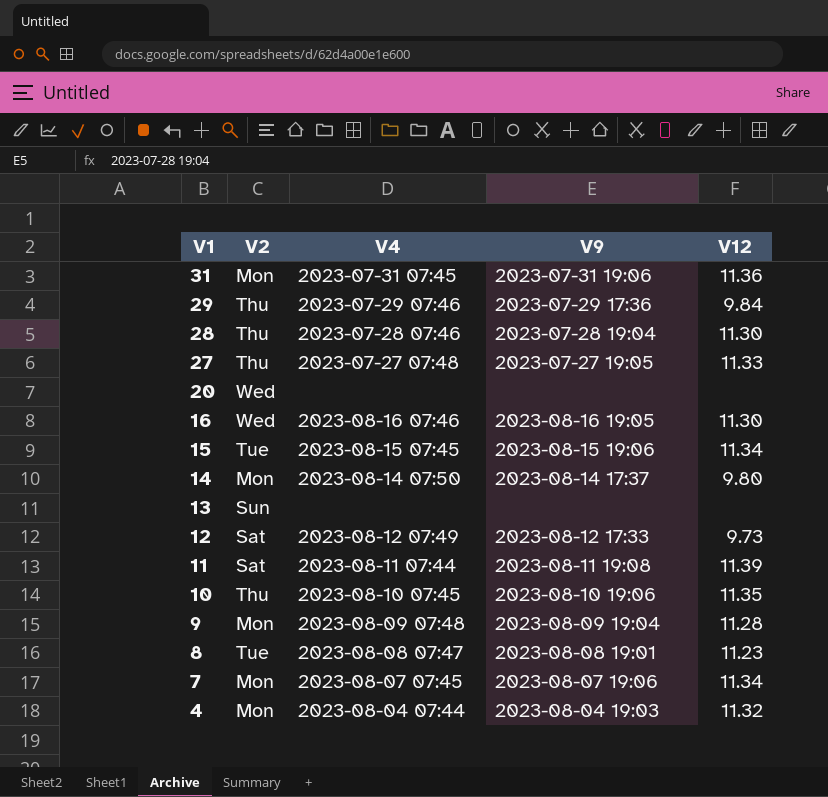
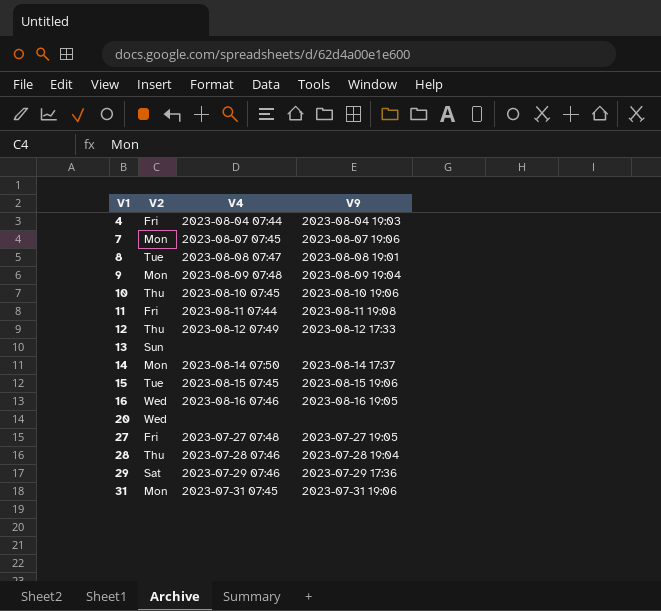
row order: V1 descending -> V1 ascending
column V12 | position: 5 -> none
4 | V2: Mon -> Fri
11 | V2: Sat -> Fri
12 | V2: Sat -> Thu
27 | V2: Thu -> Fri
29 | V2: Thu -> Sat

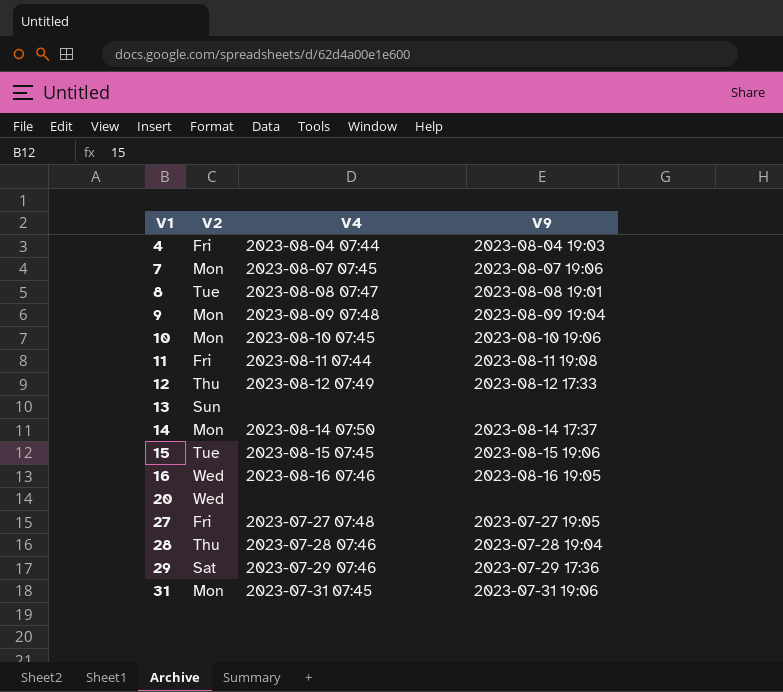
10 | V2: Thu -> Mon

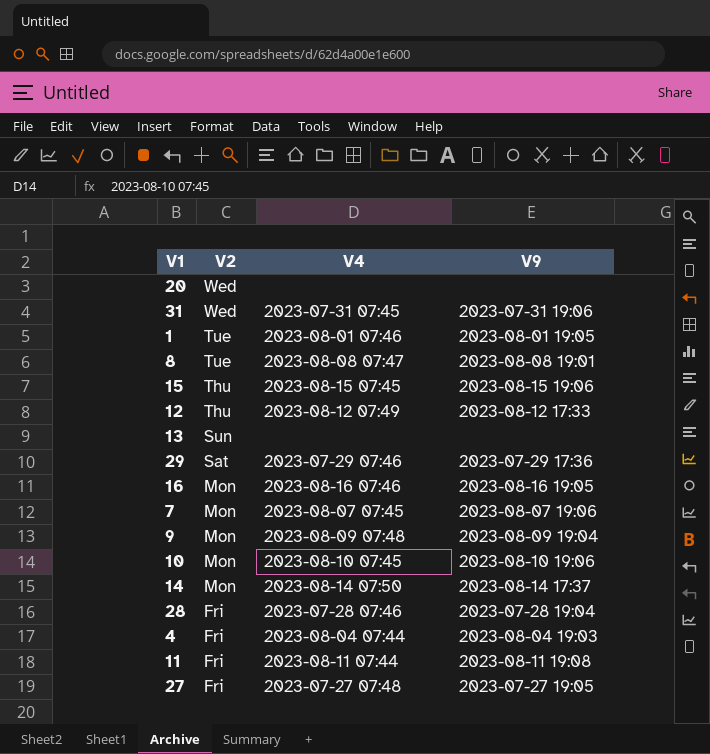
row order: V1 ascending -> V2 descending
31 | V2: Mon -> Wed
row 1: none -> Tue | 2023-08-01 07:46 | 2023-08-01 19:05
15 | V2: Tue -> Thu
16 | V2: Wed -> Mon
28 | V2: Thu -> Fri

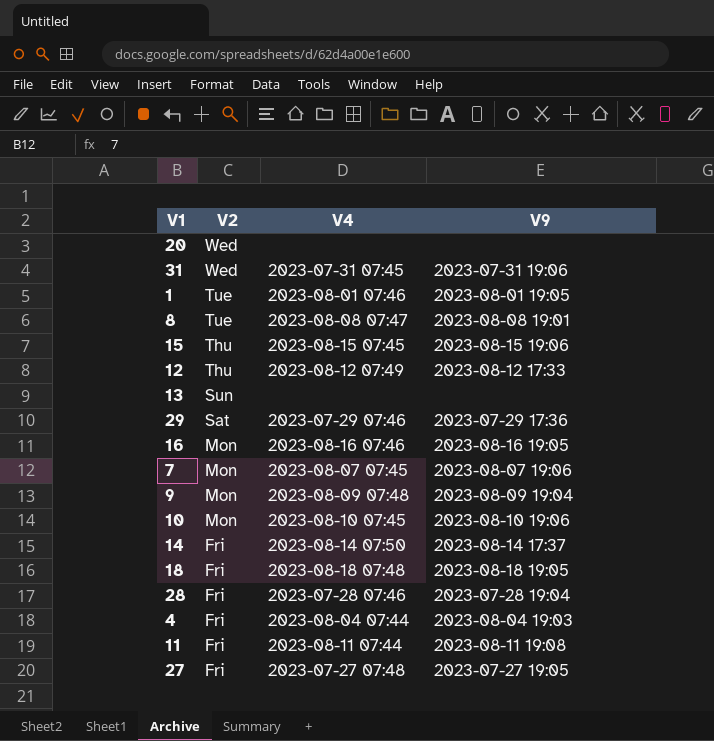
14 | V2: Mon -> Fri
row 18: none -> Fri | 2023-08-18 07:48 | 2023-08-18 19:05

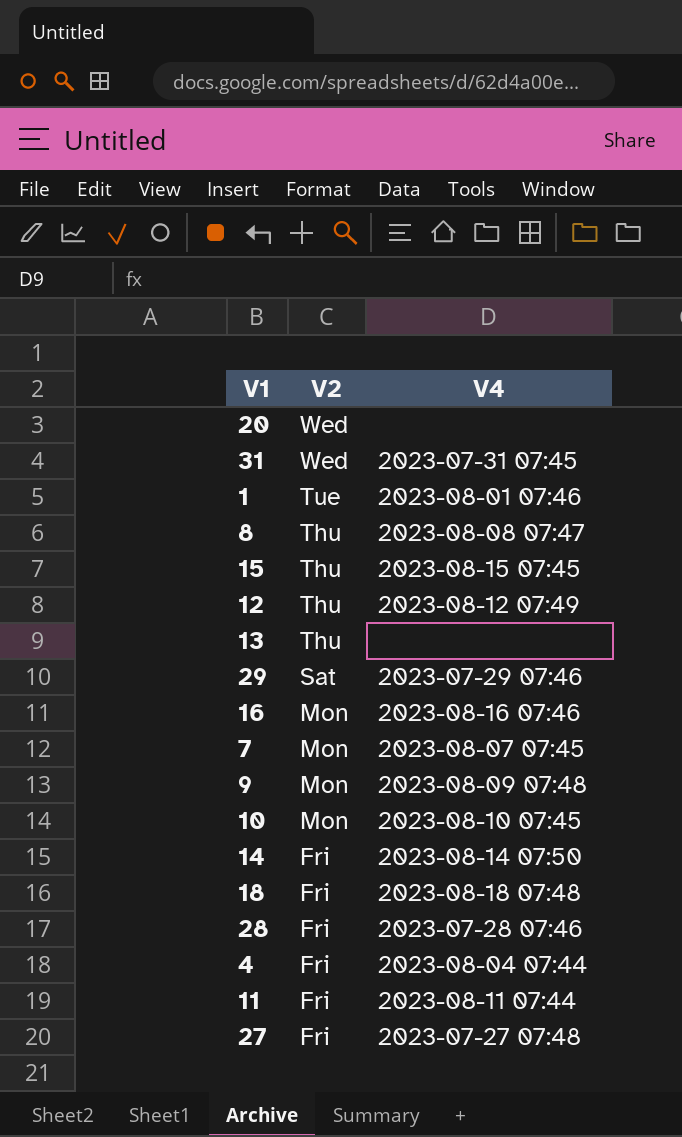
column V9 | position: 4 -> none
8 | V2: Tue -> Thu
13 | V2: Sun -> Thu

